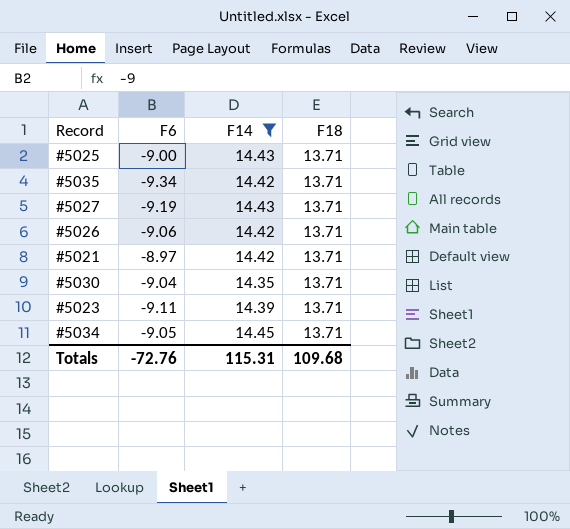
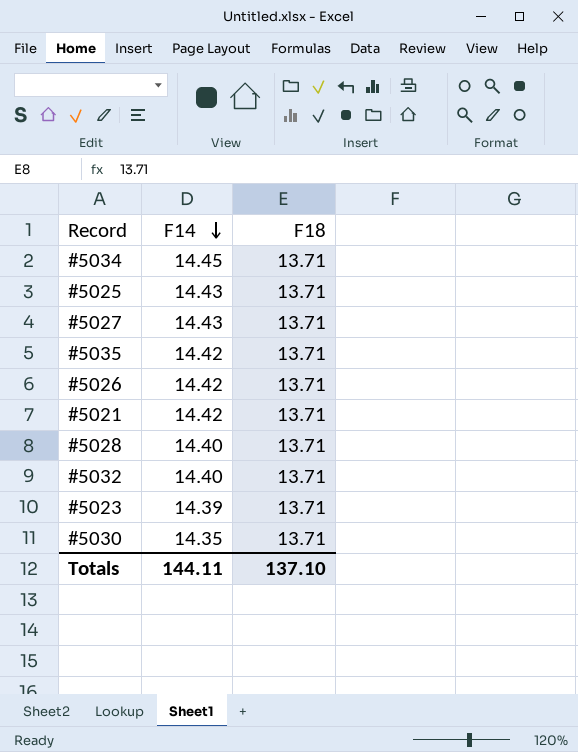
filter: F14 != 14.40 -> none
row order: none -> F14 descending
column F6 | position: 2 -> none
Totals | F14: 115.31 -> 144.11
Totals | F18: 109.68 -> 137.10

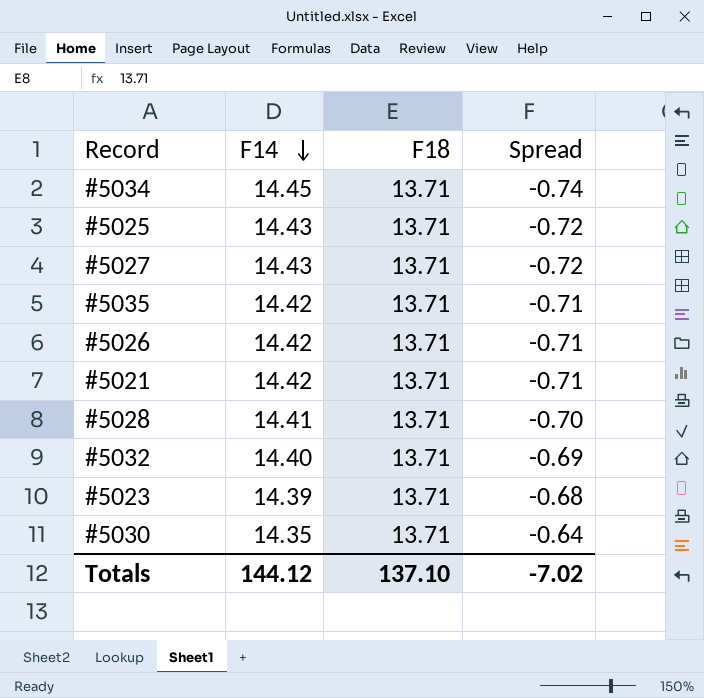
column Spread | formula: none -> [F18] - [F14]
#5028 | F14: 14.40 -> 14.41
Totals | F14: 144.11 -> 144.12

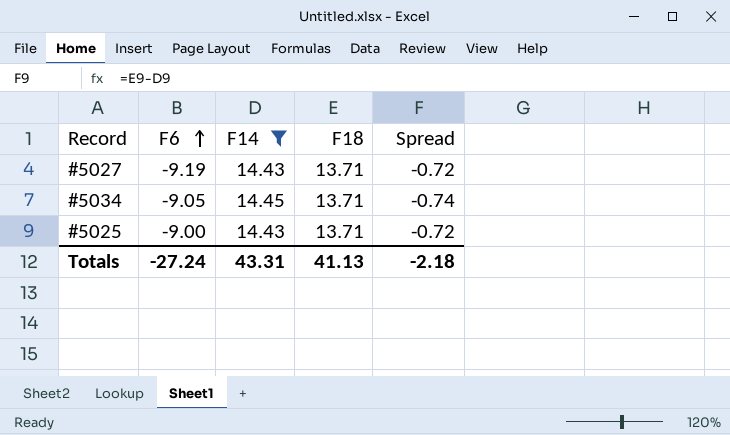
filter: none -> F14 >= 14.43
row order: F14 descending -> F6 ascending
column F6 | position: none -> 2
Totals | F14: 144.12 -> 43.31
Totals | F18: 137.10 -> 41.13
Totals | Spread: -7.02 -> -2.18

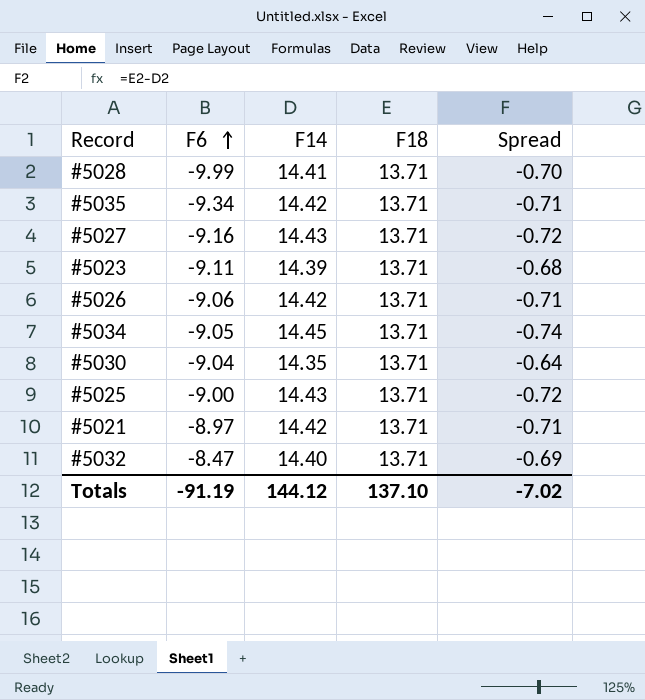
filter: F14 >= 14.43 -> none
#5027 | F6: -9.19 -> -9.16
Totals | F6: -27.24 -> -91.19
Totals | F14: 43.31 -> 144.12
Totals | F18: 41.13 -> 137.10
Totals | Spread: -2.18 -> -7.02

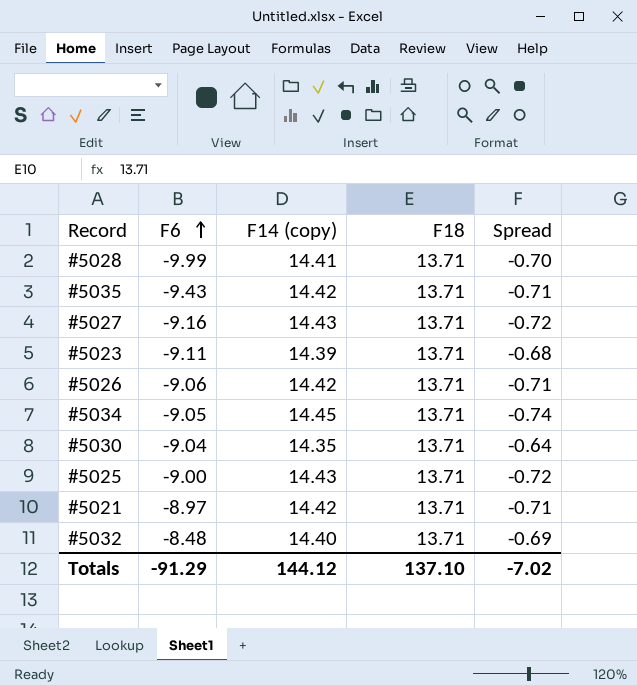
column name: F14 -> F14 (copy)
#5035 | F6: -9.34 -> -9.43
#5032 | F6: -8.47 -> -8.48
Totals | F6: -91.19 -> -91.29

